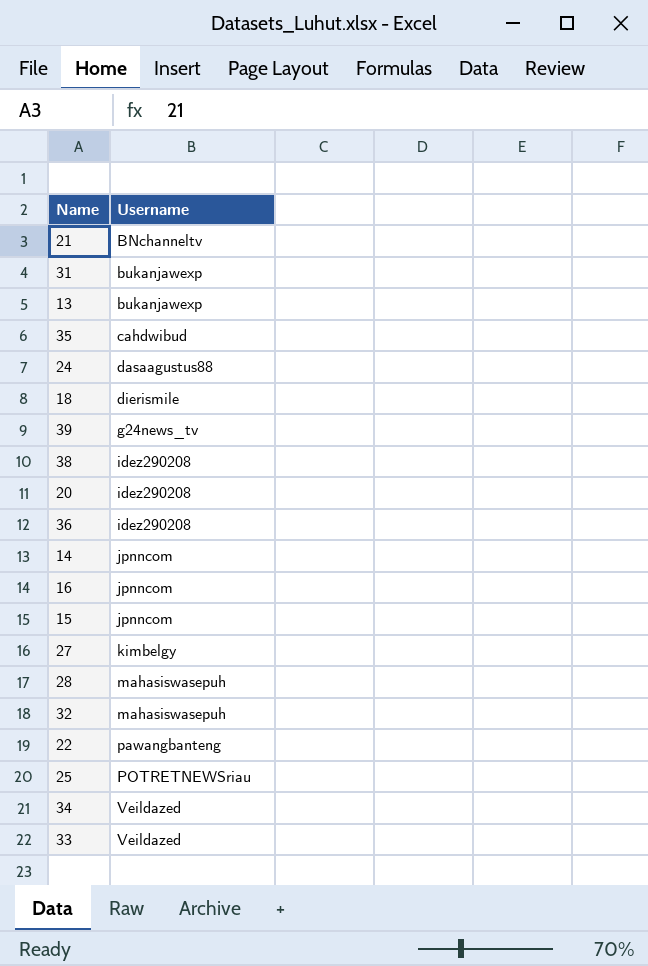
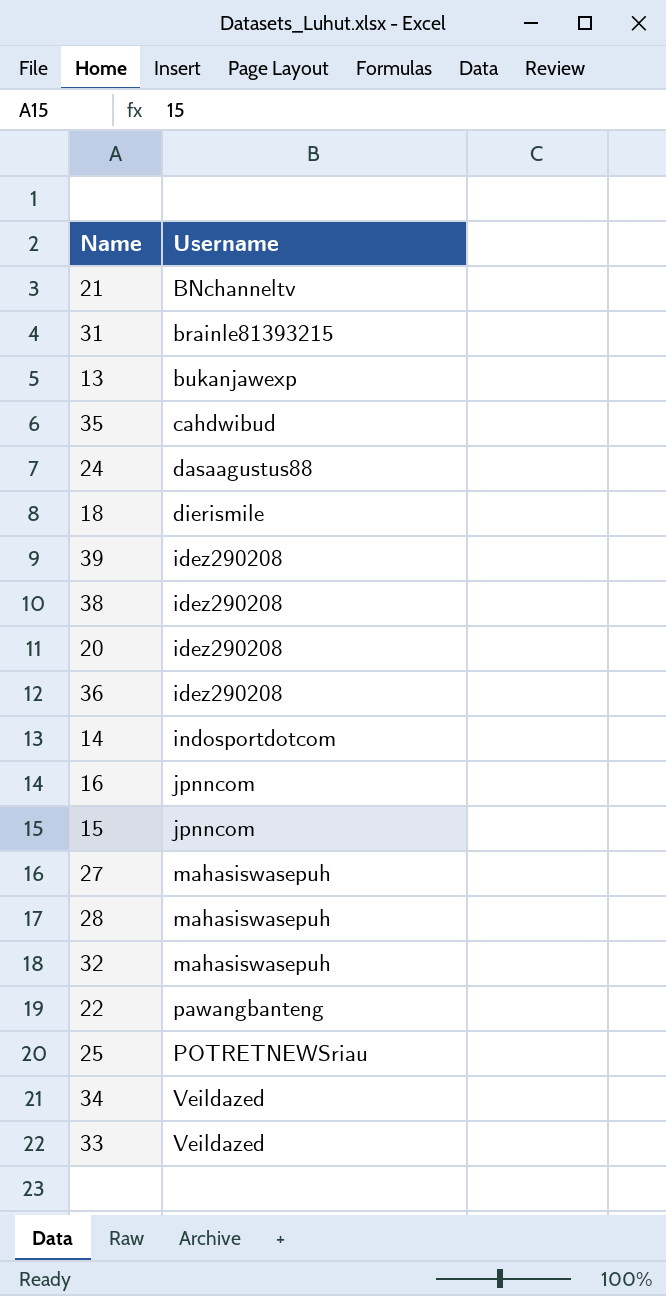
31 | Username: bukanjawexp -> brainle81393215
39 | Username: g24news_tv -> idez290208
14 | Username: jpnncom -> indosportdotcom
27 | Username: kimbelgy -> mahasiswasepuh

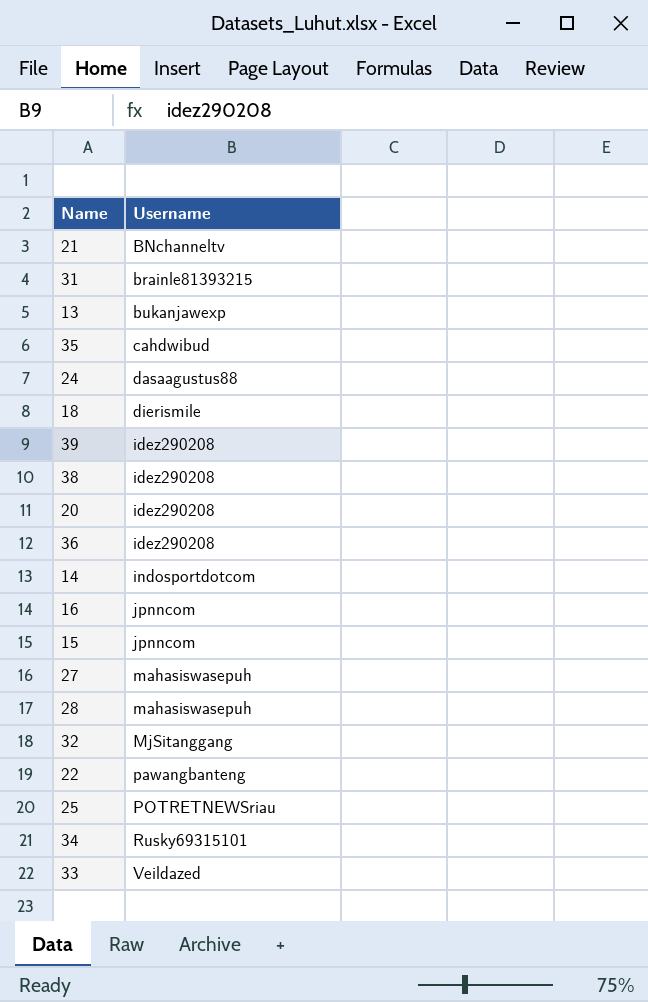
32 | Username: mahasiswasepuh -> MjSitanggang
34 | Username: Veildazed -> Rusky69315101

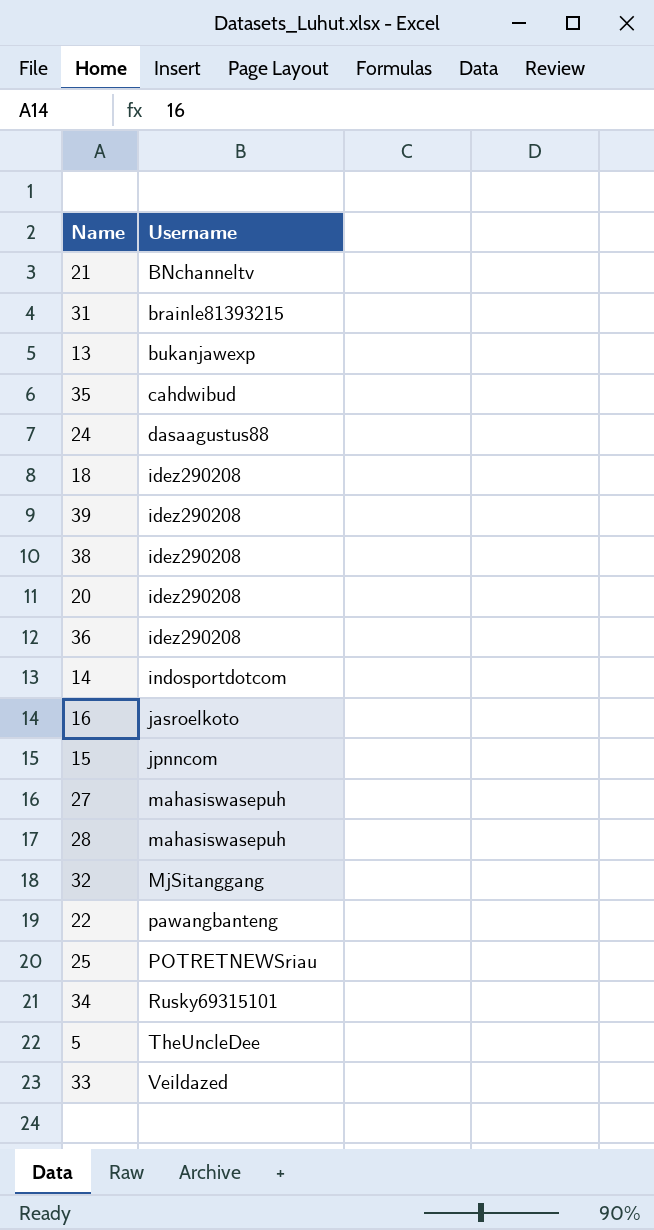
18 | Username: dierismile -> idez290208
16 | Username: jpnncom -> jasroelkoto
row 5: none -> TheUncleDee

